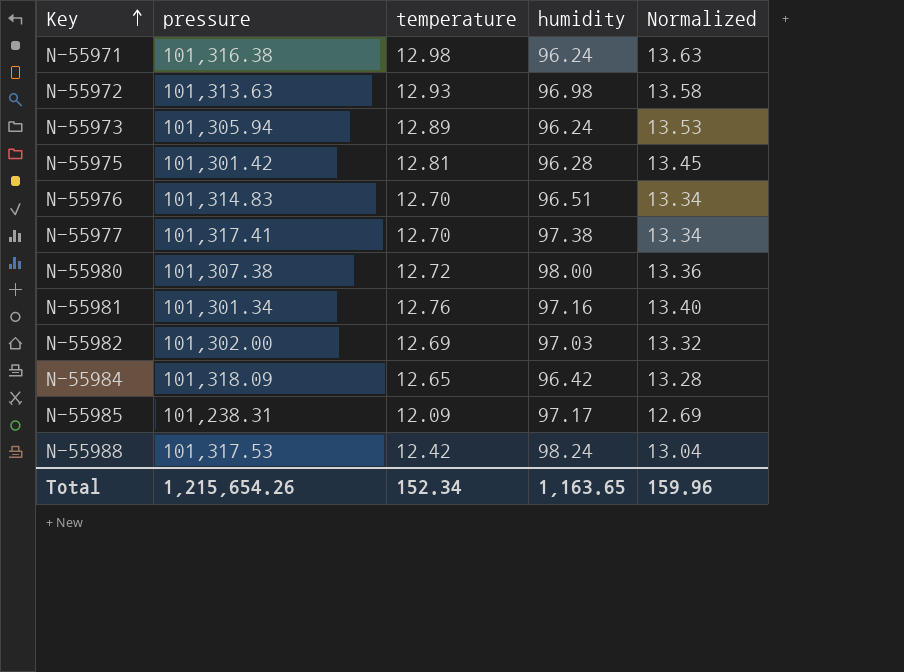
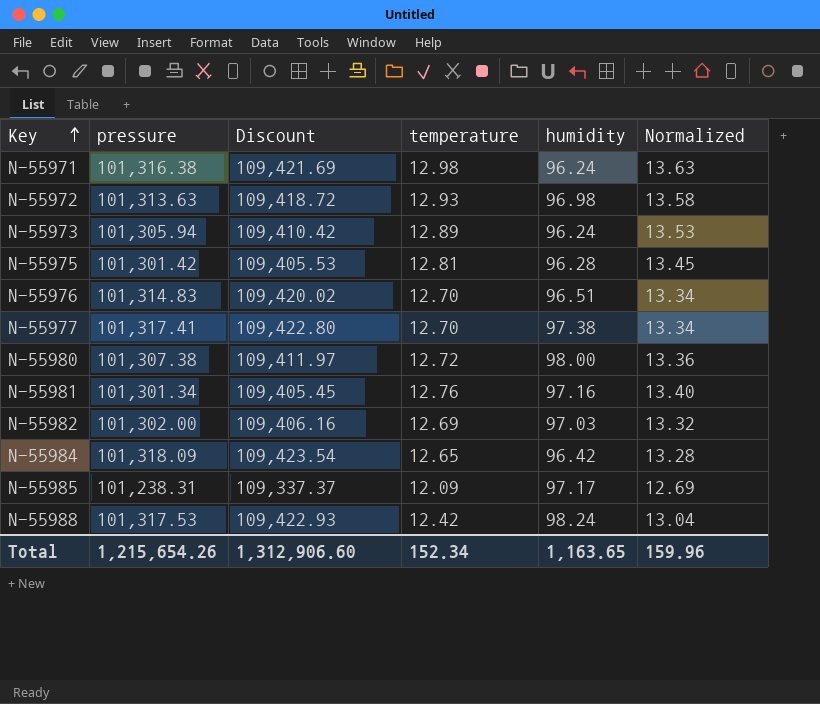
column Discount | formula: none -> [pressure] * 1.08

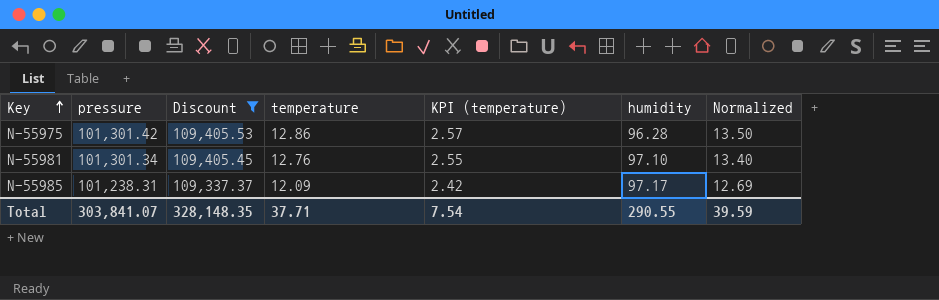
filter: none -> Discount <= 109,405.53
column KPI (temperature) | formula: none -> [temperature] * 0.2
N-55975 | temperature: 12.81 -> 12.86
N-55975 | Normalized: 13.45 -> 13.50
N-55981 | humidity: 97.16 -> 97.10
Total | pressure: 1,215,654.26 -> 303,841.07
Total | Discount: 1,312,906.60 -> 328,148.35
Total | temperature: 152.34 -> 37.71
Total | humidity: 1,163.65 -> 290.55
Total | Normalized: 159.96 -> 39.59

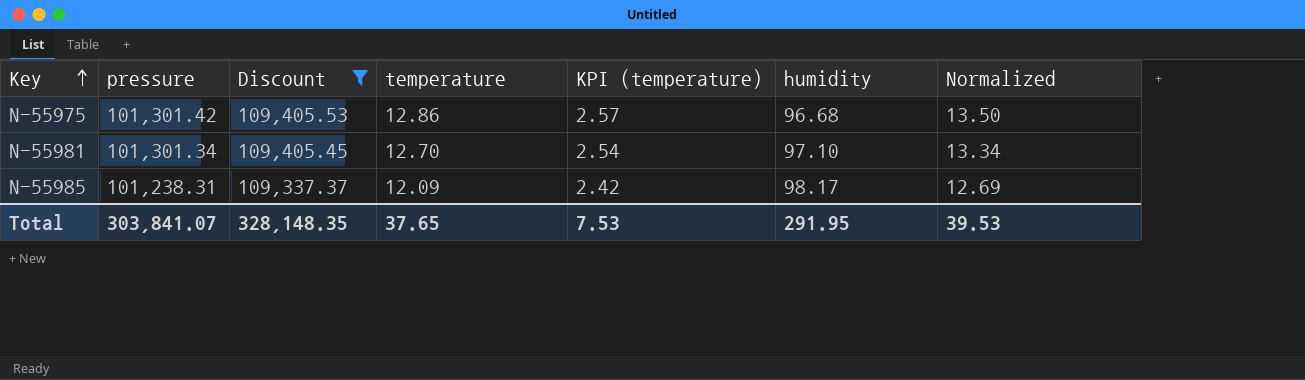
N-55975 | humidity: 96.28 -> 96.68
N-55981 | temperature: 12.76 -> 12.70
N-55981 | KPI (temperature): 2.55 -> 2.54
N-55981 | Normalized: 13.40 -> 13.34
N-55985 | humidity: 97.17 -> 98.17
Total | temperature: 37.71 -> 37.65
Total | KPI (temperature): 7.54 -> 7.53
Total | humidity: 290.55 -> 291.95
Total | Normalized: 39.59 -> 39.53

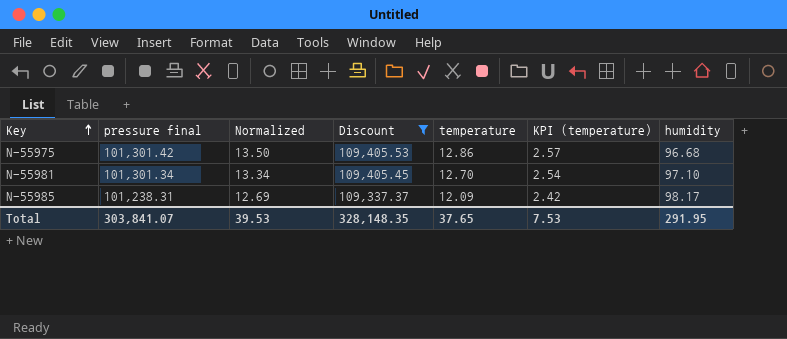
column name: pressure -> pressure final
column Normalized | position: 7 -> 3

